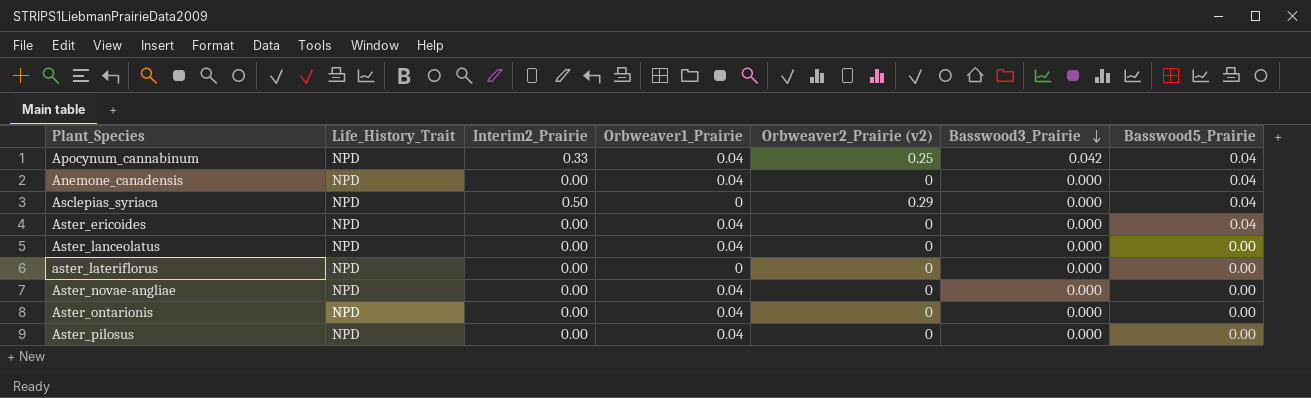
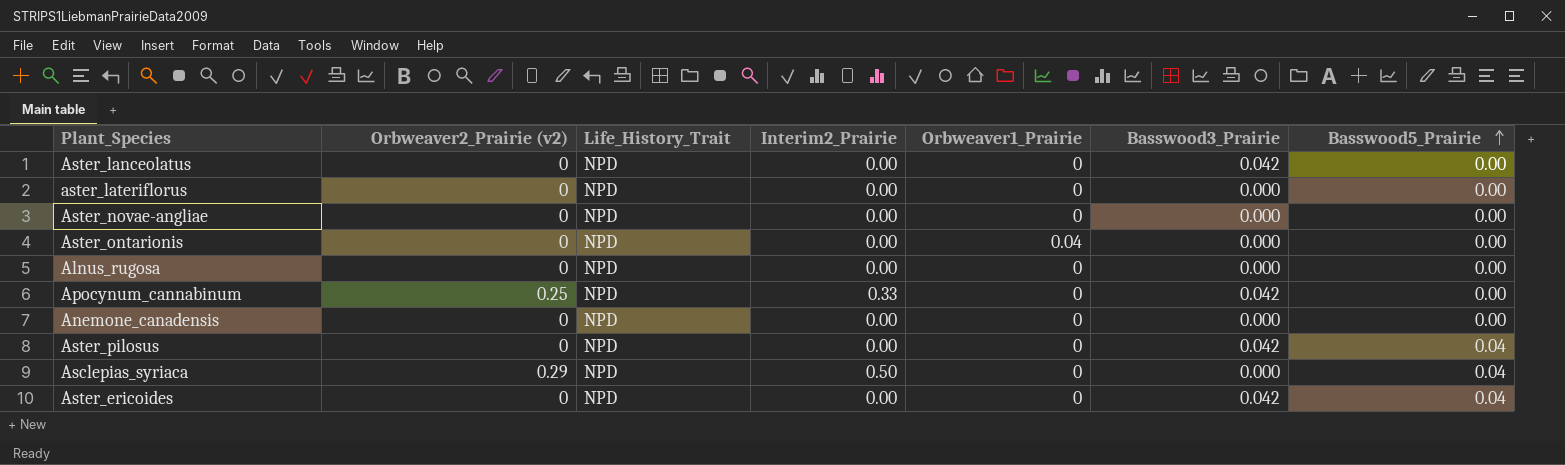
row order: Basswood3_Prairie descending -> Basswood5_Prairie ascending
column Orbweaver2_Prairie (v2) | position: 5 -> 2
Aster_lanceolatus | Orbweaver1_Prairie: 0.04 -> 0
Aster_lanceolatus | Basswood3_Prairie: 0.000 -> 0.042
Aster_novae-angliae | Orbweaver1_Prairie: 0.04 -> 0
row Alnus_rugosa: none -> 0 | NPD | 0.00 | 0 | 0.000 | 0.00
Apocynum_cannabinum | Orbweaver1_Prairie: 0.04 -> 0
Apocynum_cannabinum | Basswood5_Prairie: 0.04 -> 0.00
Anemone_canadensis | Orbweaver1_Prairie: 0.04 -> 0
Anemone_canadensis | Basswood5_Prairie: 0.04 -> 0.00
Aster_pilosus | Orbweaver1_Prairie: 0.04 -> 0
Aster_pilosus | Basswood3_Prairie: 0.000 -> 0.042
Aster_pilosus | Basswood5_Prairie: 0.00 -> 0.04
Aster_ericoides | Orbweaver1_Prairie: 0.04 -> 0
Aster_ericoides | Basswood3_Prairie: 0.000 -> 0.042

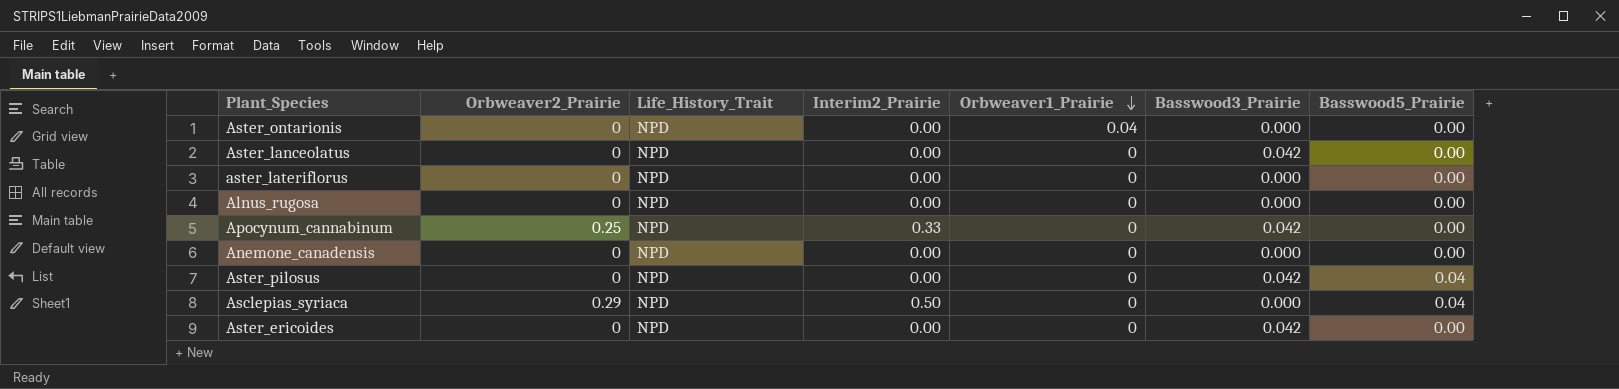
row order: Basswood5_Prairie ascending -> Orbweaver1_Prairie descending
column name: Orbweaver2_Prairie (v2) -> Orbweaver2_Prairie
row Aster_novae-angliae: 0 | NPD | 0.00 | 0 | 0.000 | 0.00 -> none
Aster_ericoides | Basswood5_Prairie: 0.04 -> 0.00

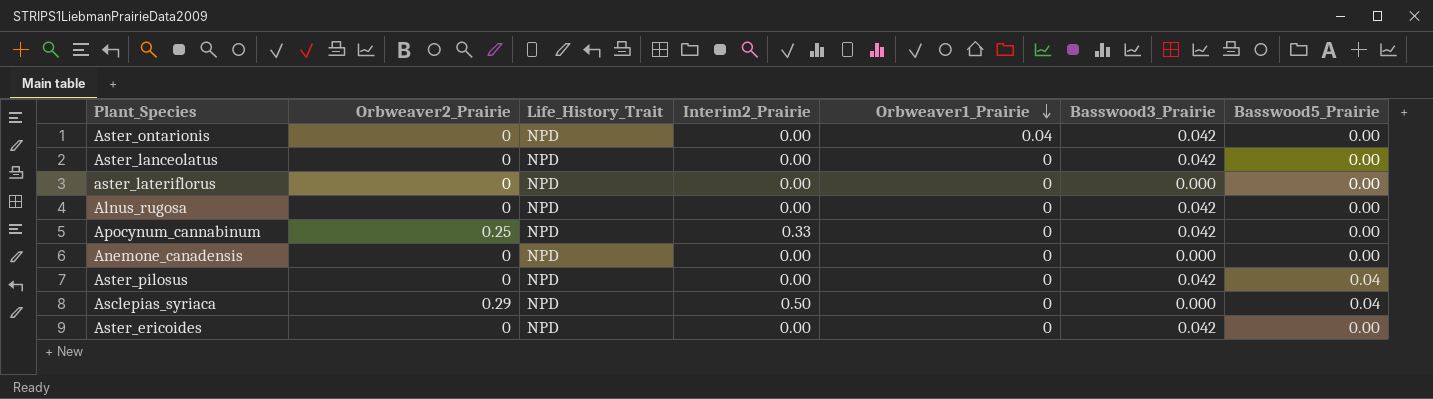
Aster_ontarionis | Basswood3_Prairie: 0.000 -> 0.042
Alnus_rugosa | Basswood3_Prairie: 0.000 -> 0.042

